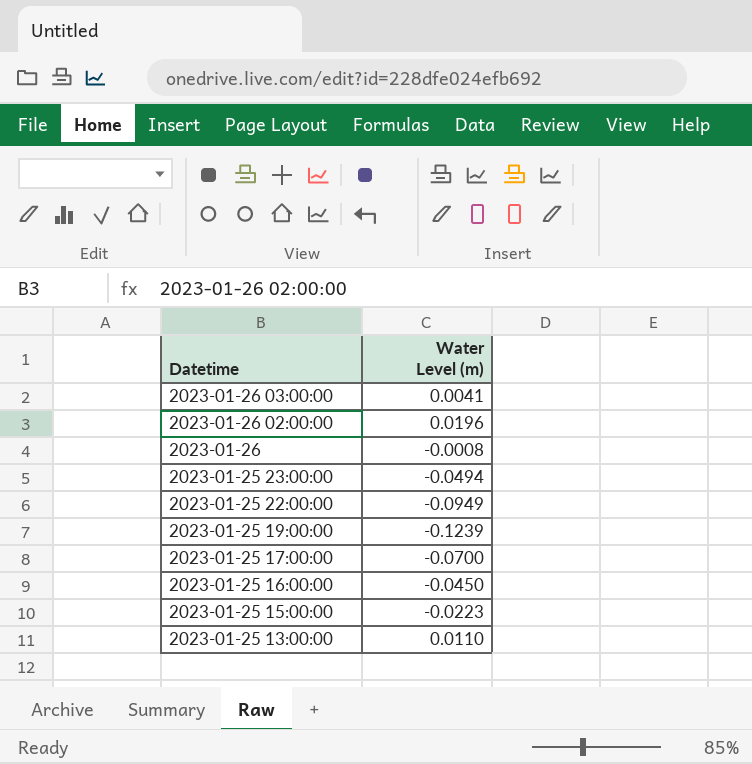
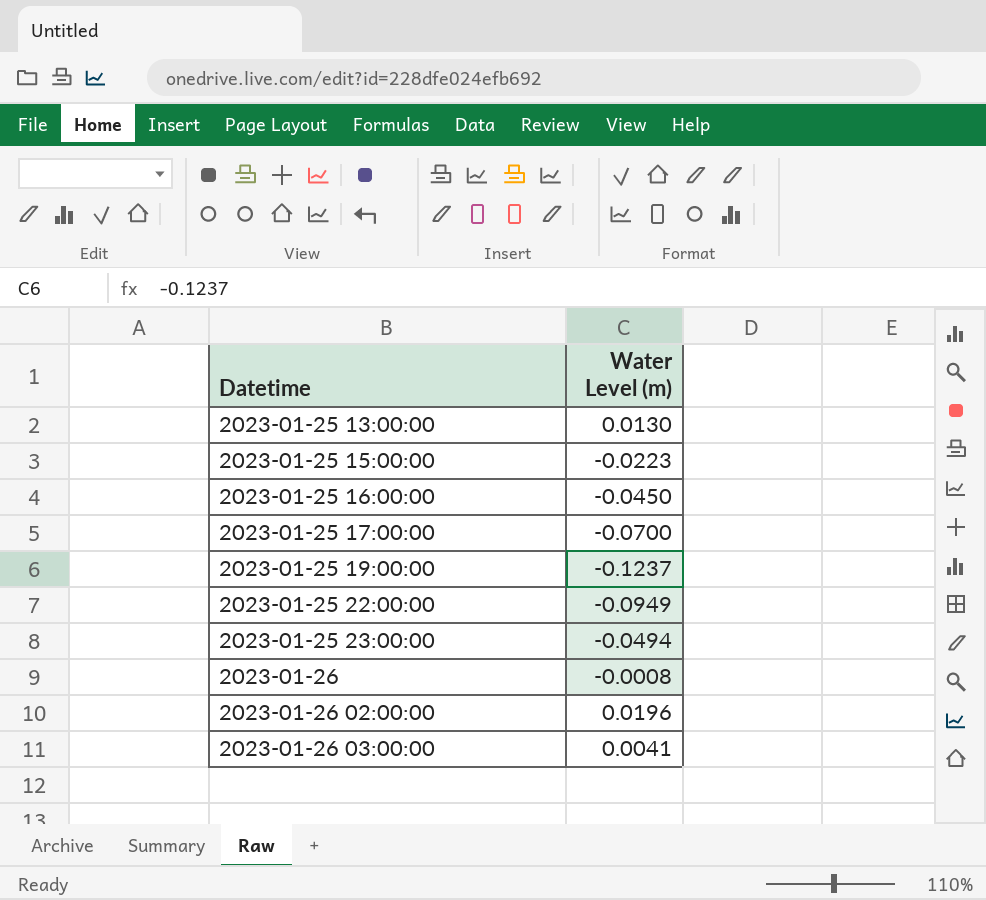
row order: Datetime descending -> Datetime ascending
2023-01-25 13:00:00 | Water Level (m): 0.0110 -> 0.0130
2023-01-25 19:00:00 | Water Level (m): -0.1239 -> -0.1237

